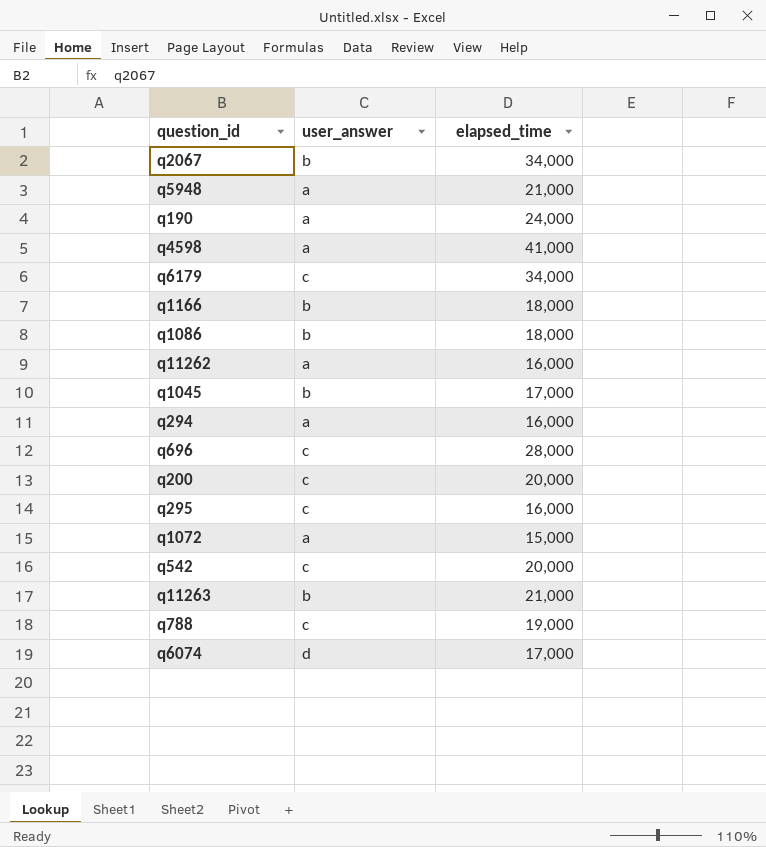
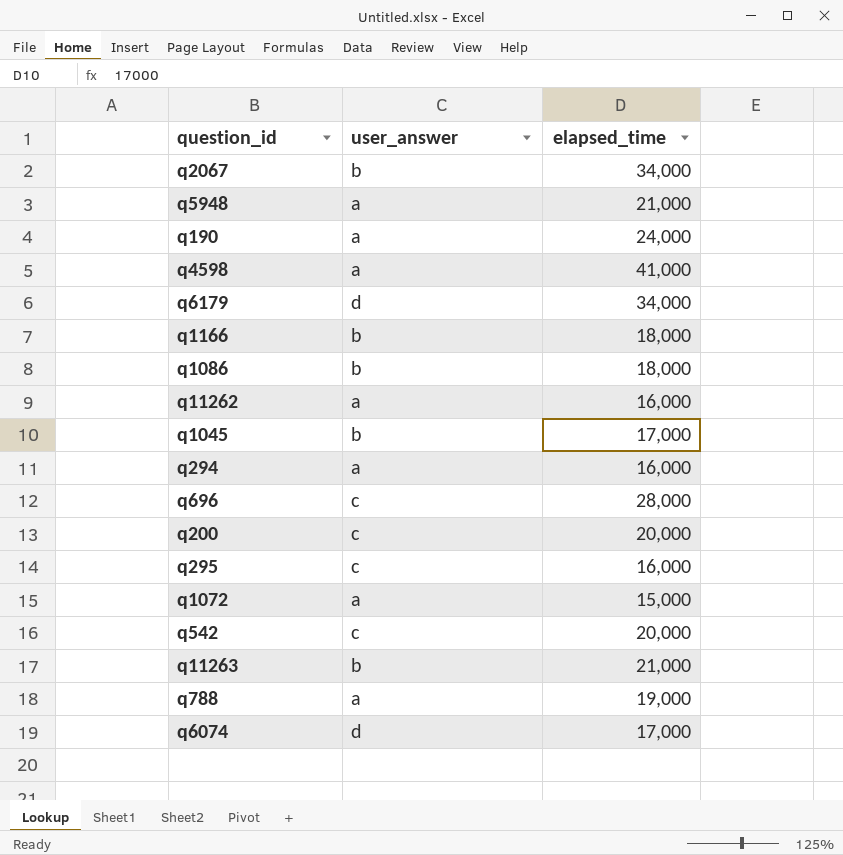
q6179 | user_answer: c -> d
q788 | user_answer: c -> a

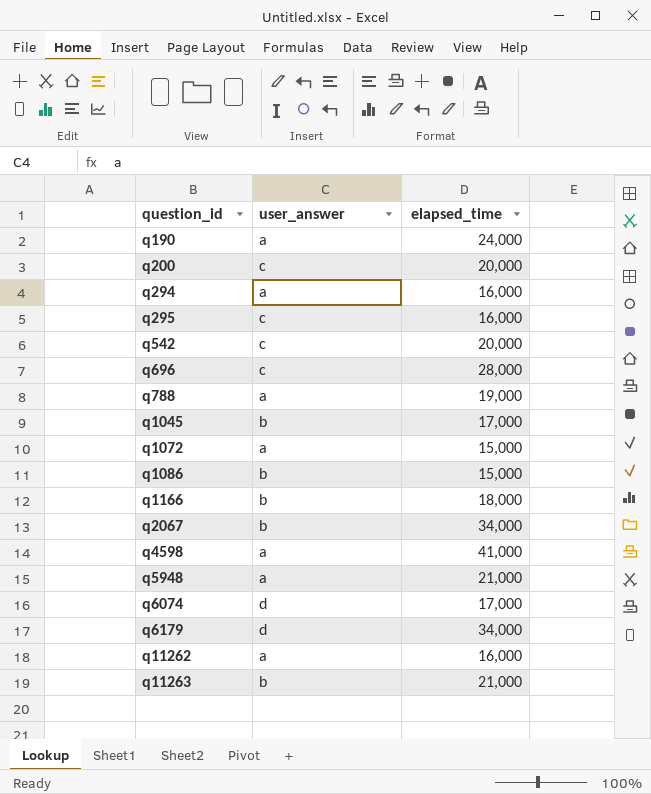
row order: none -> question_id ascending
q1086 | elapsed_time: 18,000 -> 15,000

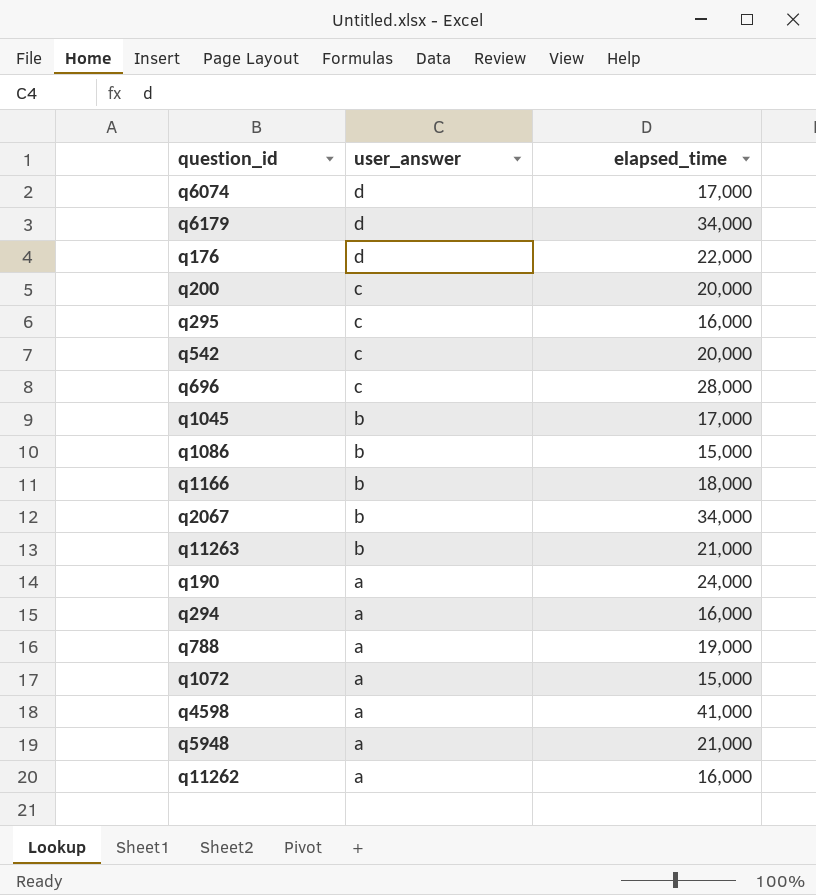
row order: question_id ascending -> user_answer descending
row q176: none -> d | 22,000

